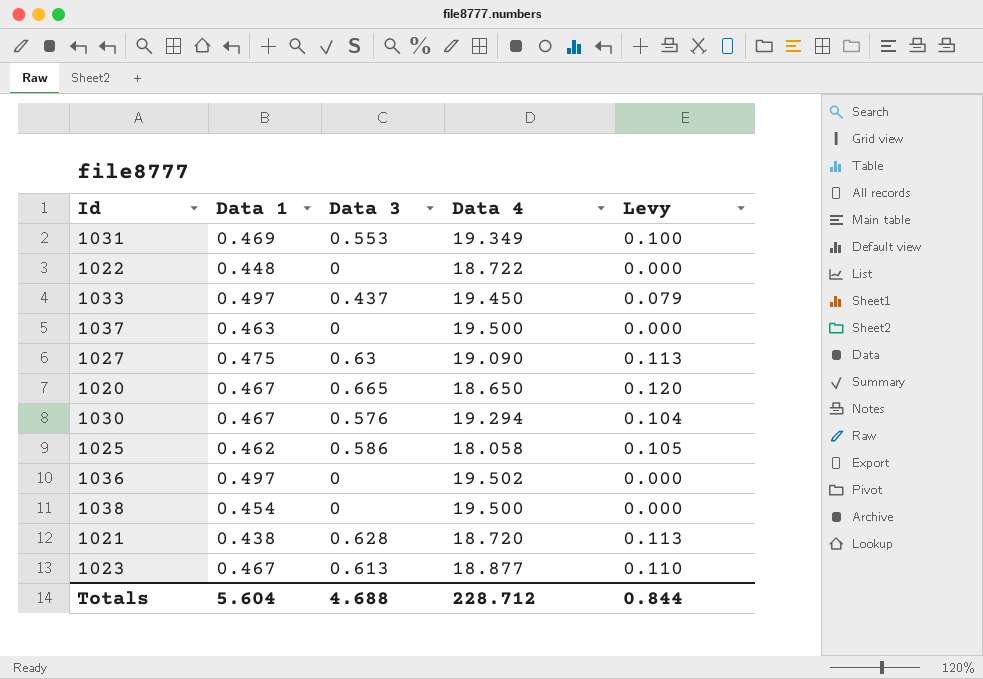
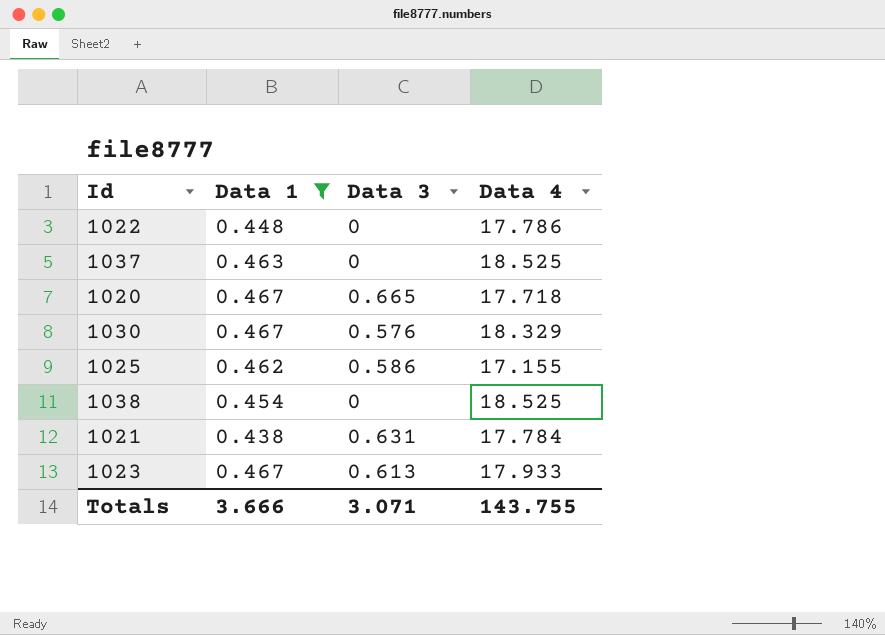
filter: none -> Data 1 <= 0.467
column Levy | formula: [Data 3] * 0.18 -> none
1022 | Data 4: 18.722 -> 17.786
1037 | Data 4: 19.500 -> 18.525
1020 | Data 4: 18.650 -> 17.718
1030 | Data 4: 19.294 -> 18.329
1025 | Data 4: 18.058 -> 17.155
1038 | Data 4: 19.500 -> 18.525
1021 | Data 3: 0.628 -> 0.631
1021 | Data 4: 18.720 -> 17.784
1023 | Data 4: 18.877 -> 17.933
Totals | Data 1: 5.604 -> 3.666
Totals | Data 3: 4.688 -> 3.071
Totals | Data 4: 228.712 -> 143.755

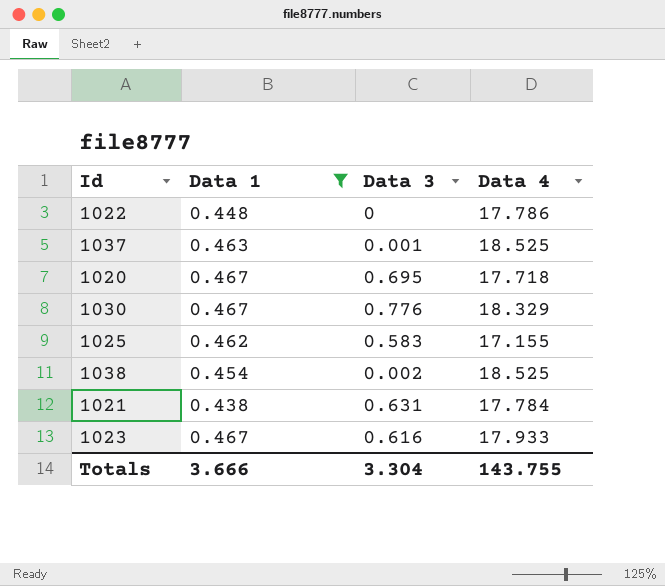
1037 | Data 3: 0 -> 0.001
1020 | Data 3: 0.665 -> 0.695
1030 | Data 3: 0.576 -> 0.776
1025 | Data 3: 0.586 -> 0.583
1038 | Data 3: 0 -> 0.002
1023 | Data 3: 0.613 -> 0.616
Totals | Data 3: 3.071 -> 3.304

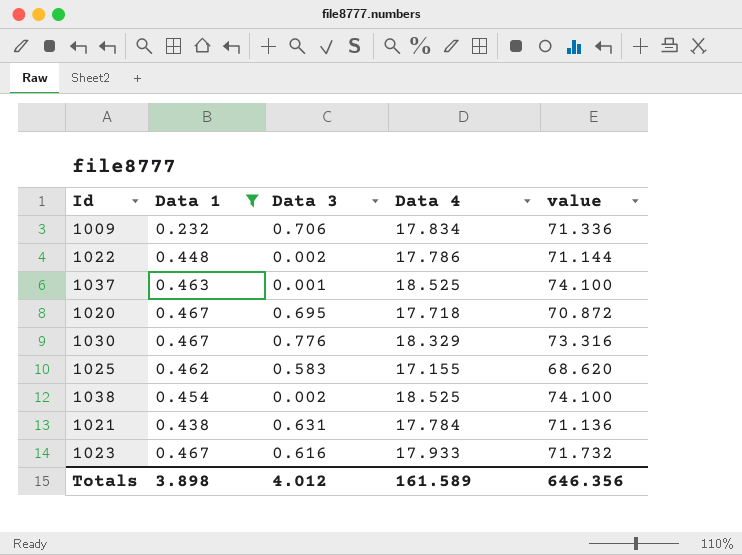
column value | formula: none -> [Data 4] * 4
row 1009: none -> 0.232 | 0.706 | 17.834 | 71.336
1022 | Data 3: 0 -> 0.002
Totals | Data 1: 3.666 -> 3.898
Totals | Data 3: 3.304 -> 4.012
Totals | Data 4: 143.755 -> 161.589

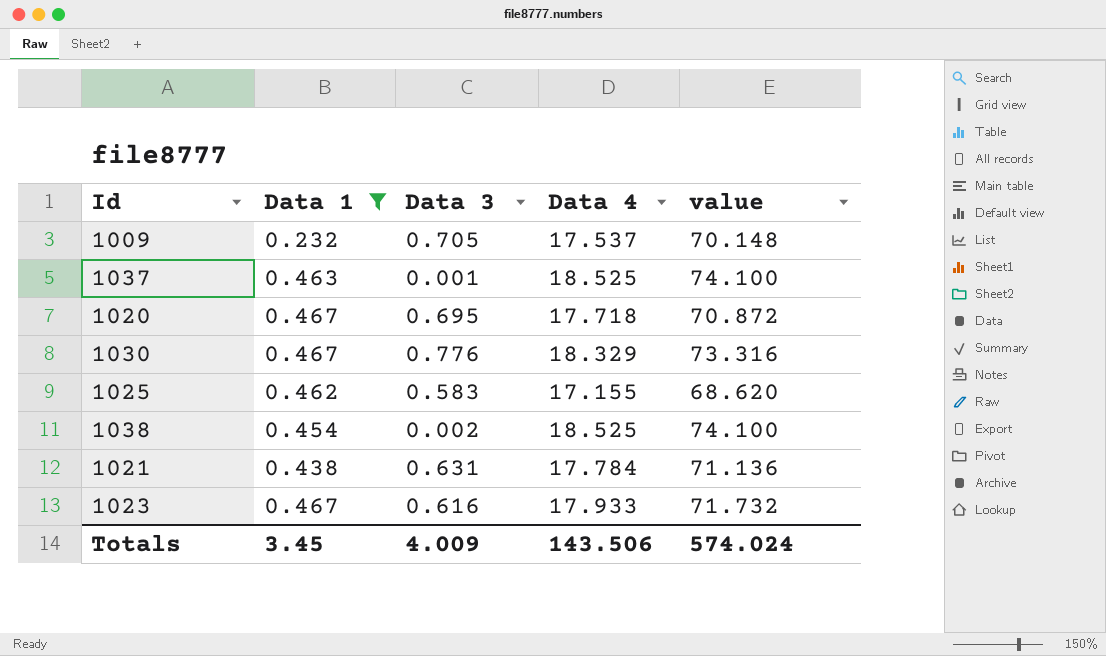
row 1022: 0.448 | 0.002 | 17.786 | 71.144 -> none
1009 | Data 3: 0.706 -> 0.705
1009 | Data 4: 17.834 -> 17.537
1009 | value: 71.336 -> 70.148
Totals | Data 1: 3.898 -> 3.45
Totals | Data 3: 4.012 -> 4.009
Totals | Data 4: 161.589 -> 143.506
Totals | value: 646.356 -> 574.024

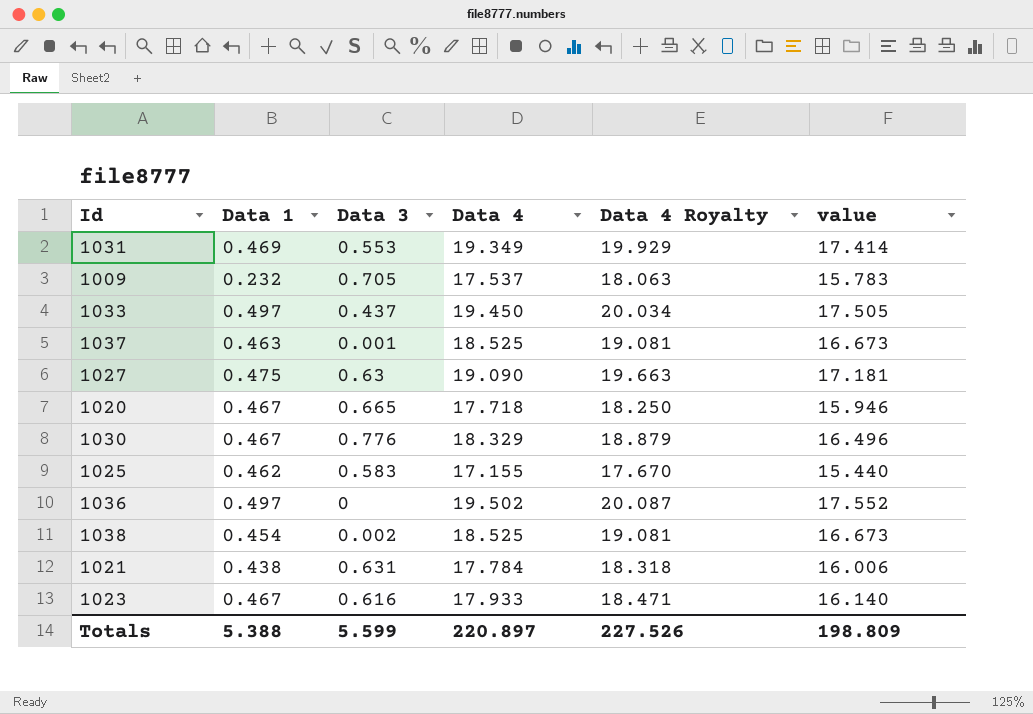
filter: Data 1 <= 0.467 -> none
column Data 4 Royalty | formula: none -> [Data 4] * 1.03
column value | formula: [Data 4] * 4 -> [Data 4] * 0.9
1020 | Data 3: 0.695 -> 0.665
Totals | Data 1: 3.45 -> 5.388
Totals | Data 3: 4.009 -> 5.599
Totals | Data 4: 143.506 -> 220.897
Totals | value: 574.024 -> 198.809

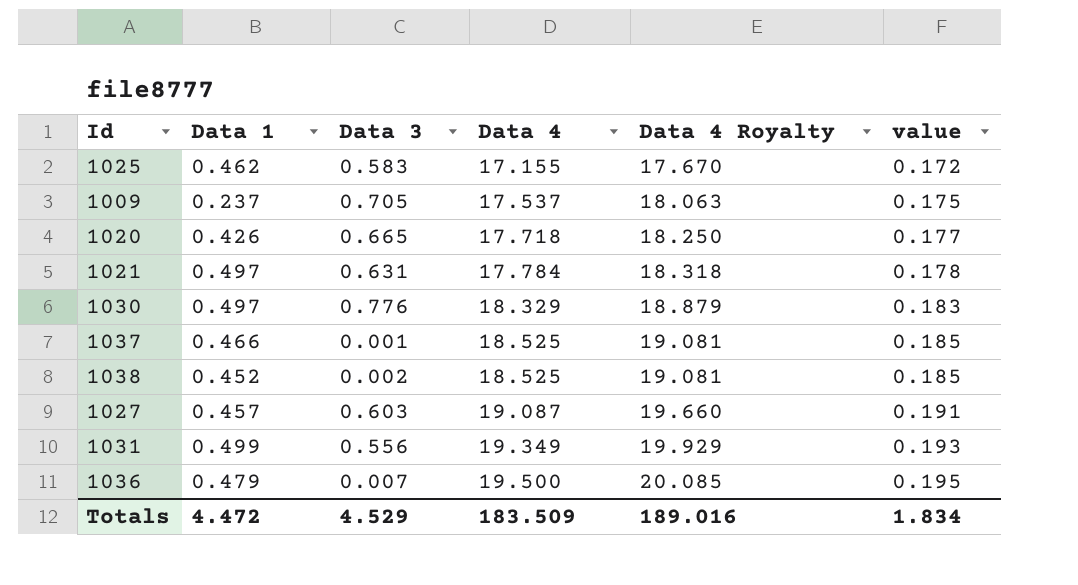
row order: none -> Data 4 ascending
column value | formula: [Data 4] * 0.9 -> [Data 4] * 0.01
row 1033: 0.497 | 0.437 | 19.450 | 20.034 | 17.505 -> none
row 1023: 0.467 | 0.616 | 17.933 | 18.471 | 16.140 -> none
1009 | Data 1: 0.232 -> 0.237
1020 | Data 1: 0.467 -> 0.426
1021 | Data 1: 0.438 -> 0.497
1030 | Data 1: 0.467 -> 0.497
1037 | Data 1: 0.463 -> 0.466
1038 | Data 1: 0.454 -> 0.452
1027 | Data 1: 0.475 -> 0.457
1027 | Data 3: 0.63 -> 0.603
1027 | Data 4: 19.090 -> 19.087
1027 | Data 4 Royalty: 19.663 -> 19.660
1031 | Data 1: 0.469 -> 0.499
1031 | Data 3: 0.553 -> 0.556
1036 | Data 1: 0.497 -> 0.479
1036 | Data 3: 0 -> 0.007
1036 | Data 4: 19.502 -> 19.500
1036 | Data 4 Royalty: 20.087 -> 20.085
Totals | Data 1: 5.388 -> 4.472
Totals | Data 3: 5.599 -> 4.529
Totals | Data 4: 220.897 -> 183.509
Totals | Data 4 Royalty: 227.526 -> 189.016
Totals | value: 198.809 -> 1.834

